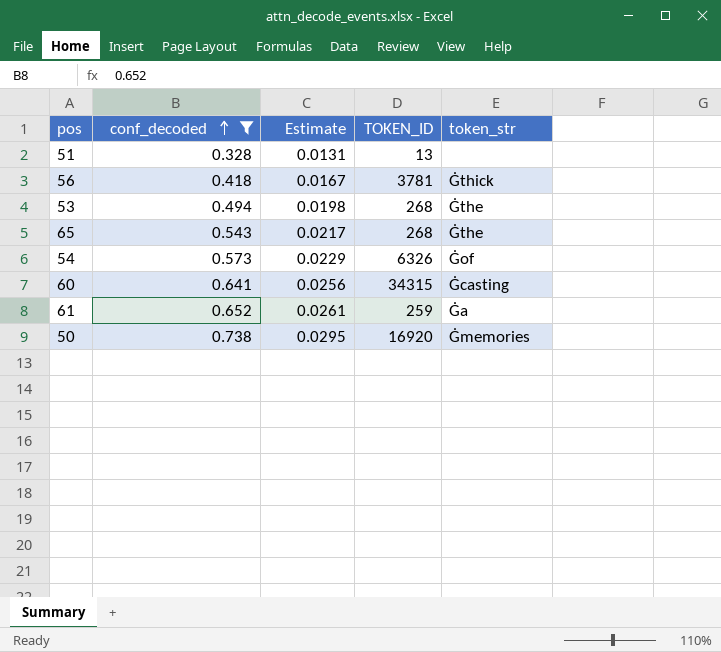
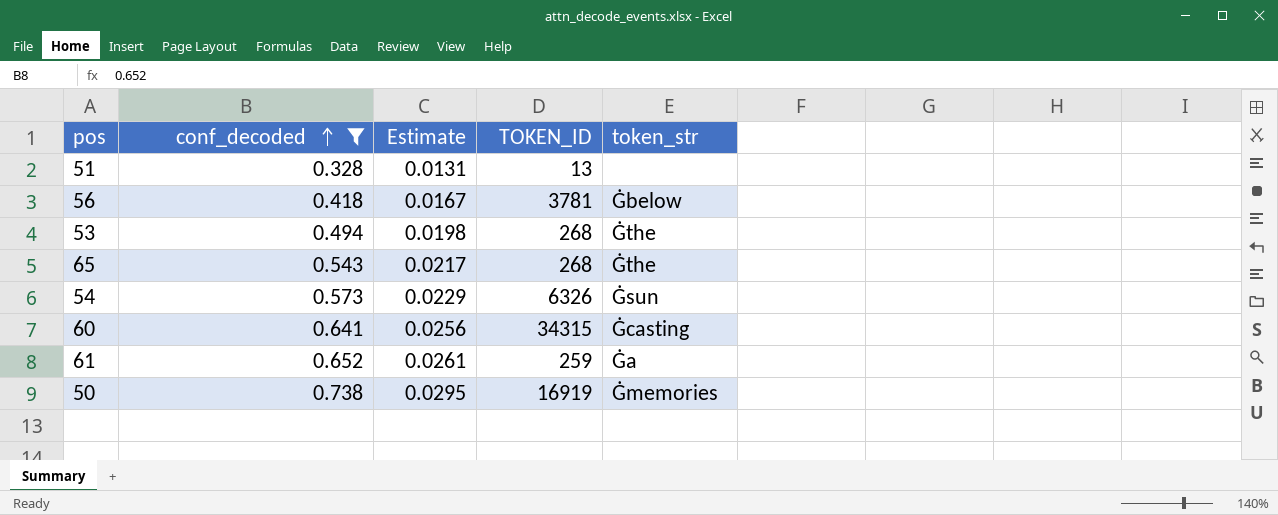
56 | token_str: Ġthick -> Ġbelow
54 | token_str: Ġof -> Ġsun
50 | TOKEN_ID: 16920 -> 16919

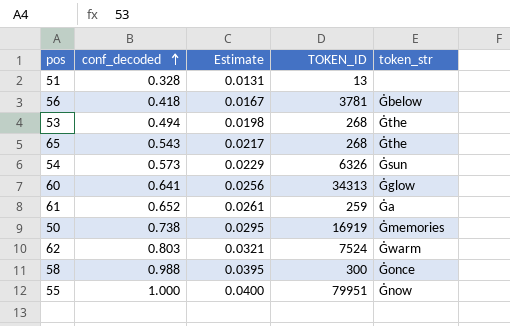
filter: conf_decoded <= 0.738 -> none
60 | TOKEN_ID: 34315 -> 34313
60 | token_str: Ġcasting -> Ġglow

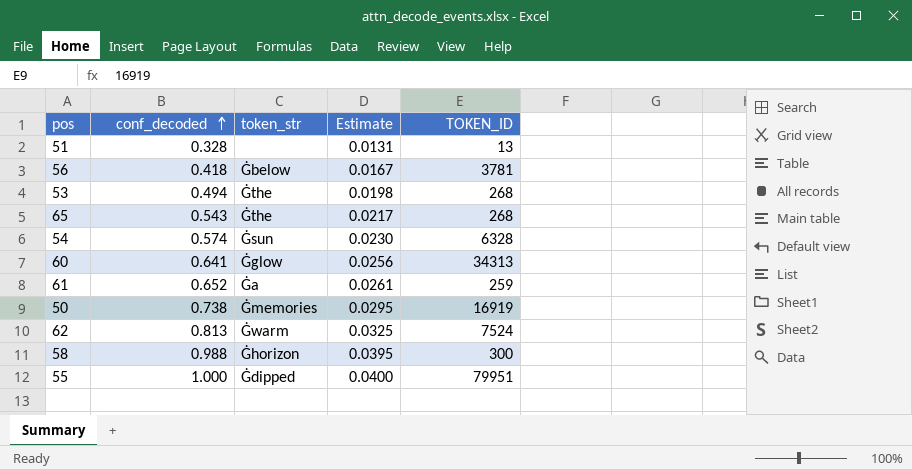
column token_str | position: 5 -> 3
54 | conf_decoded: 0.573 -> 0.574
54 | Estimate: 0.0229 -> 0.0230
54 | TOKEN_ID: 6326 -> 6328
62 | conf_decoded: 0.803 -> 0.813
62 | Estimate: 0.0321 -> 0.0325
58 | token_str: Ġonce -> Ġhorizon
55 | token_str: Ġnow -> Ġdipped

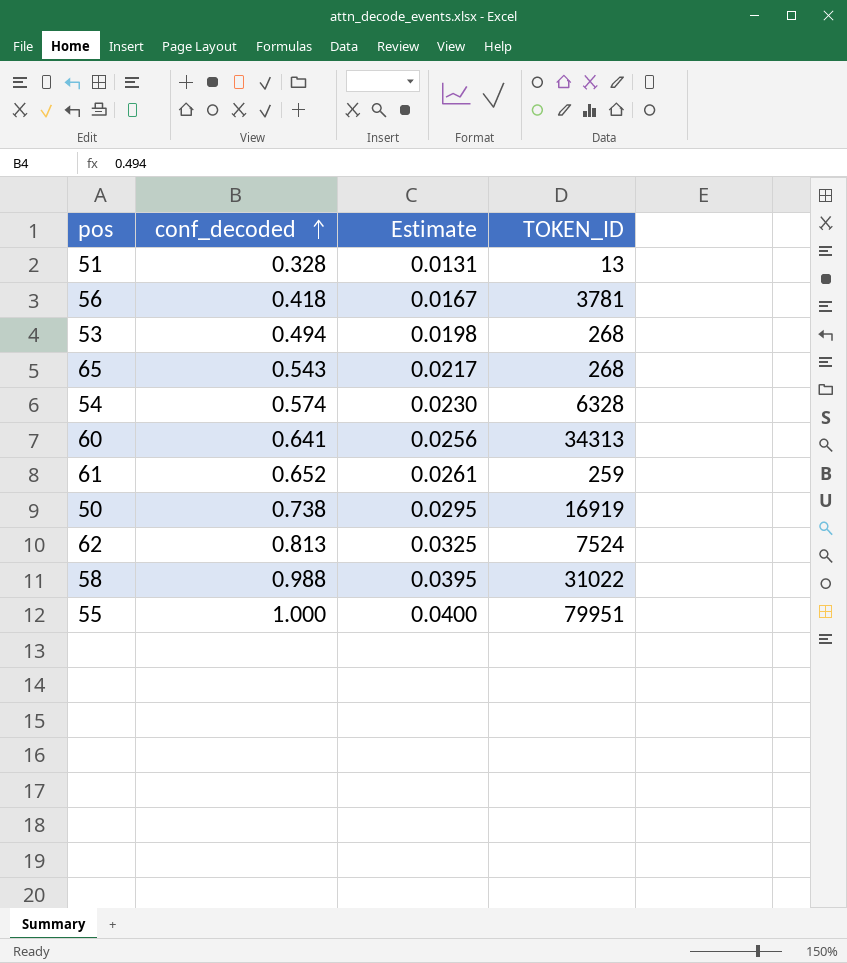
column token_str | position: 3 -> none
58 | TOKEN_ID: 300 -> 31022

